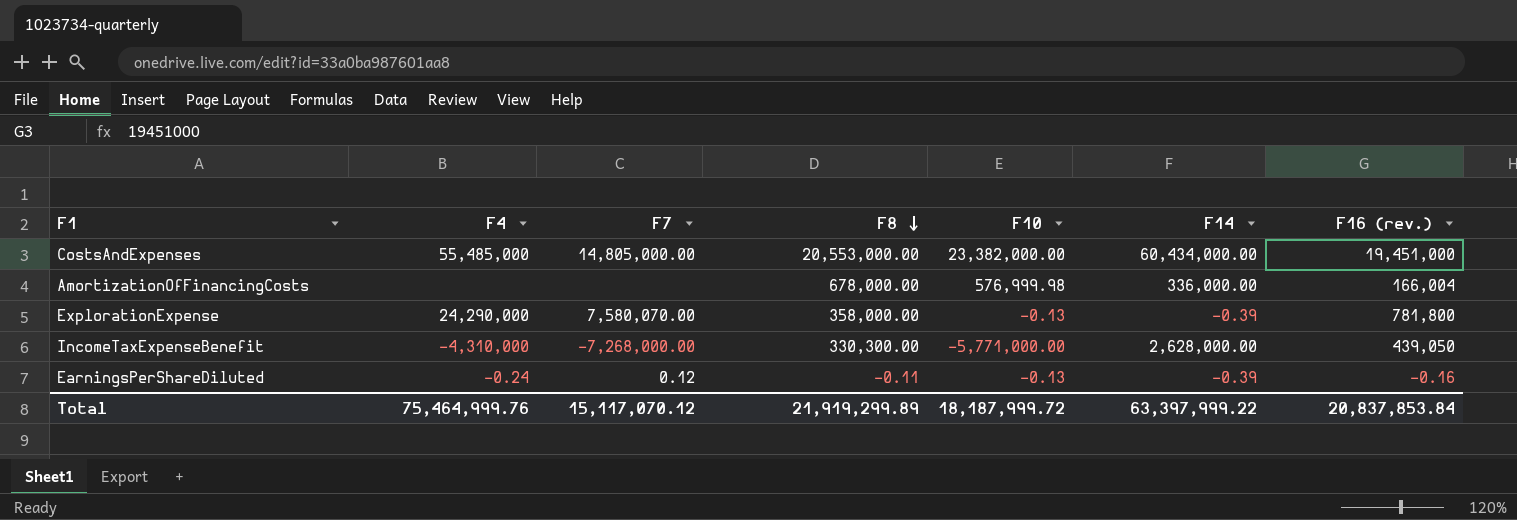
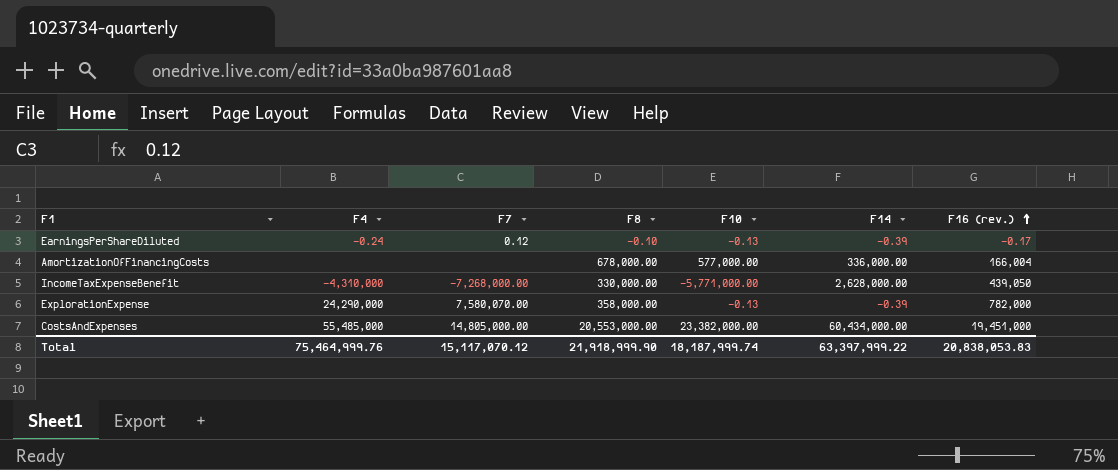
row order: F8 descending -> F16 (rev.) ascending
EarningsPerShareDiluted | F8: -0.11 -> -0.10
EarningsPerShareDiluted | F16 (rev.): -0.16 -> -0.17
AmortizationOfFinancingCosts | F10: 576,999.98 -> 577,000.00
IncomeTaxExpenseBenefit | F8: 330,300.00 -> 330,000.00
ExplorationExpense | F16 (rev.): 781,800 -> 782,000
Total | F8: 21,919,299.89 -> 21,918,999.90
Total | F10: 18,187,999.72 -> 18,187,999.74
Total | F16 (rev.): 20,837,853.84 -> 20,838,053.83

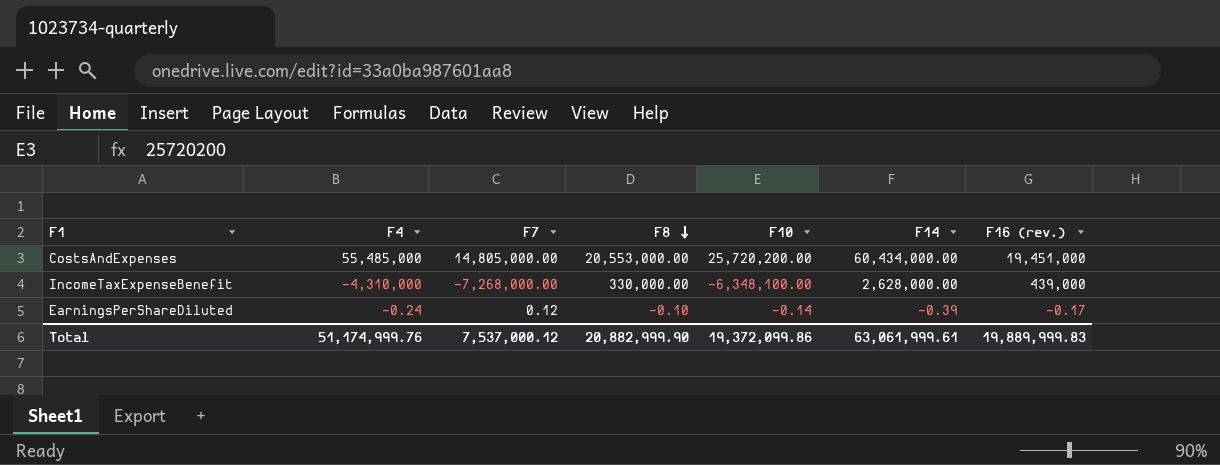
row order: F16 (rev.) ascending -> F8 descending
row AmortizationOfFinancingCosts: none | none | 678,000.00 | 577,000.00 | 336,000.00 | 166,004 -> none
row ExplorationExpense: 24,290,000 | 7,580,070.00 | 358,000.00 | -0.13 | -0.39 | 782,000 -> none
CostsAndExpenses | F10: 23,382,000.00 -> 25,720,200.00
IncomeTaxExpenseBenefit | F10: -5,771,000.00 -> -6,348,100.00
IncomeTaxExpenseBenefit | F16 (rev.): 439,050 -> 439,000
EarningsPerShareDiluted | F10: -0.13 -> -0.14
Total | F4: 75,464,999.76 -> 51,174,999.76
Total | F7: 15,117,070.12 -> 7,537,000.12
Total | F8: 21,918,999.90 -> 20,882,999.90
Total | F10: 18,187,999.74 -> 19,372,099.86
Total | F14: 63,397,999.22 -> 63,061,999.61
Total | F16 (rev.): 20,838,053.83 -> 19,889,999.83

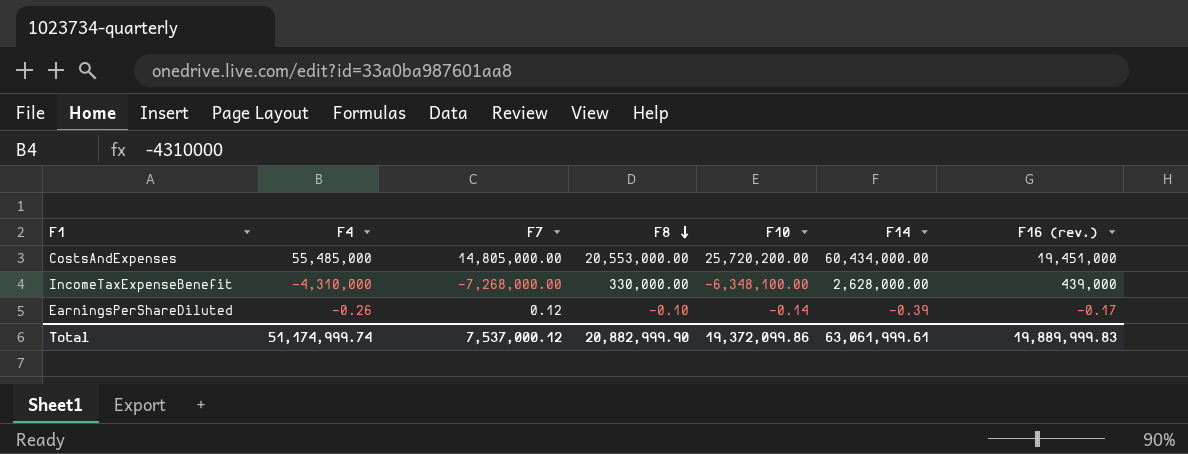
EarningsPerShareDiluted | F4: -0.24 -> -0.26
Total | F4: 51,174,999.76 -> 51,174,999.74

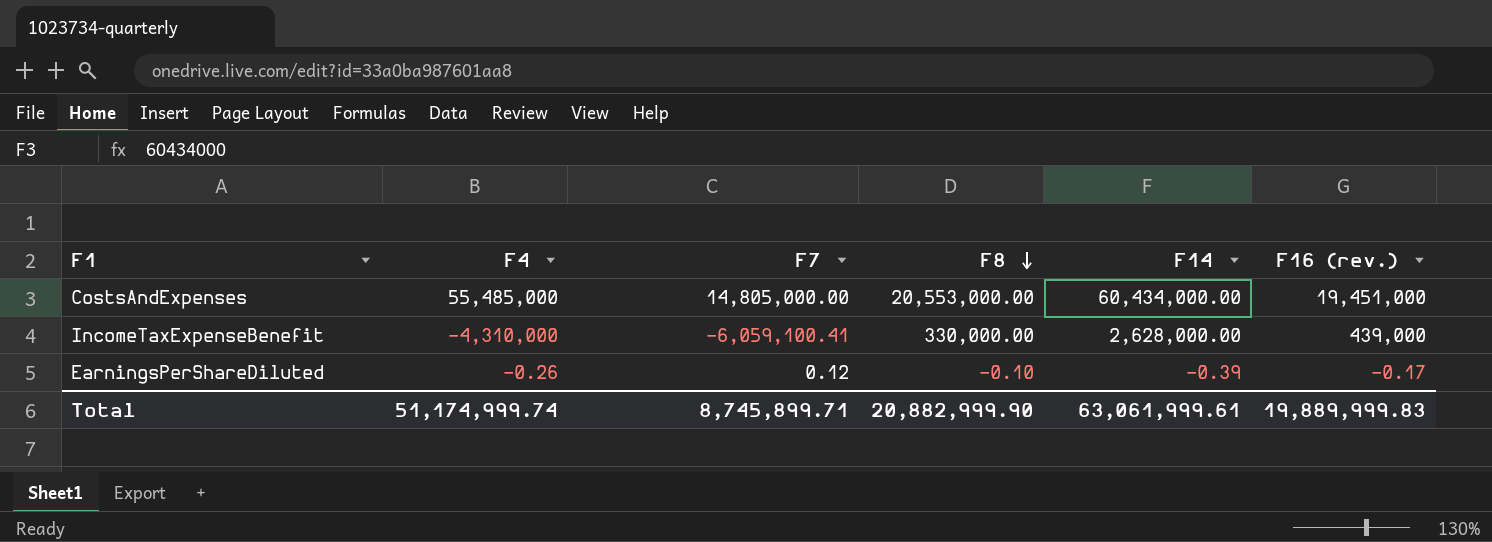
column F10 | position: 5 -> none
IncomeTaxExpenseBenefit | F7: -7,268,000.00 -> -6,059,100.41
Total | F7: 7,537,000.12 -> 8,745,899.71

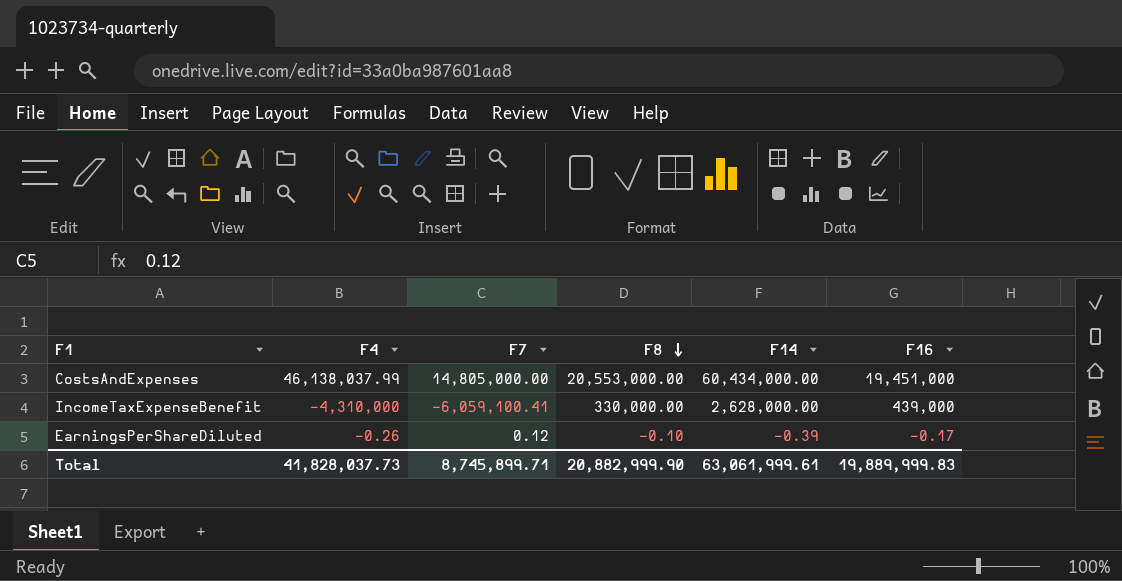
column name: F16 (rev.) -> F16
CostsAndExpenses | F4: 55,485,000 -> 46,138,037.99
Total | F4: 51,174,999.74 -> 41,828,037.73

